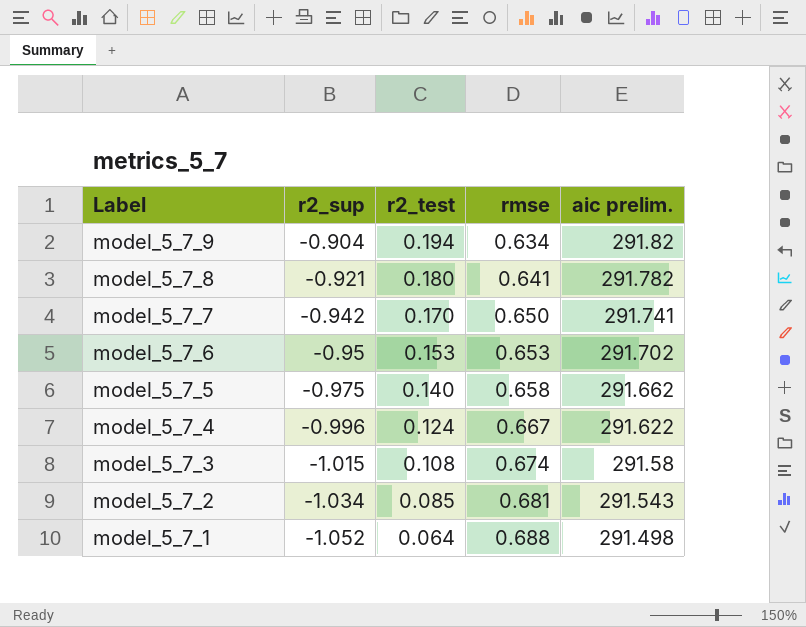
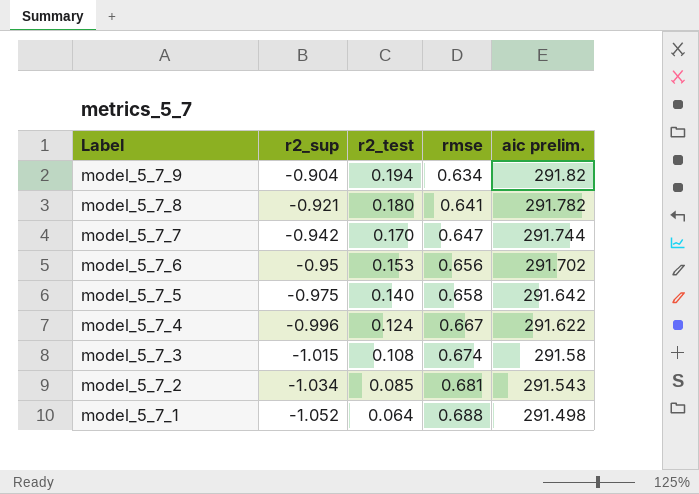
model_5_7_7 | rmse: 0.650 -> 0.647
model_5_7_7 | aic prelim.: 291.741 -> 291.744
model_5_7_6 | rmse: 0.653 -> 0.656
model_5_7_5 | aic prelim.: 291.662 -> 291.642

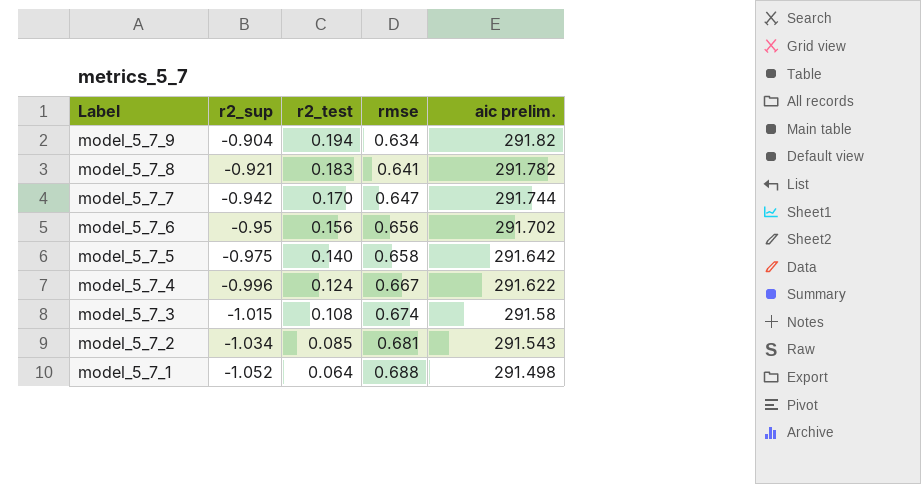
model_5_7_8 | r2_test: 0.180 -> 0.183
model_5_7_6 | r2_test: 0.153 -> 0.156

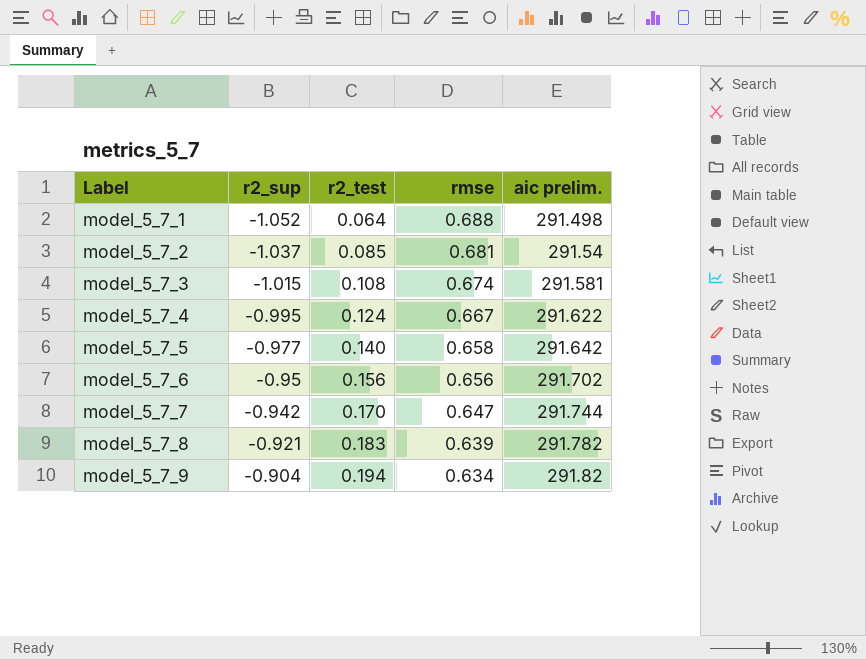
row order: Label descending -> Label ascending
model_5_7_2 | r2_sup: -1.034 -> -1.037
model_5_7_2 | aic prelim.: 291.543 -> 291.54
model_5_7_3 | aic prelim.: 291.58 -> 291.581
model_5_7_4 | r2_sup: -0.996 -> -0.995
model_5_7_5 | r2_sup: -0.975 -> -0.977
model_5_7_8 | rmse: 0.641 -> 0.639

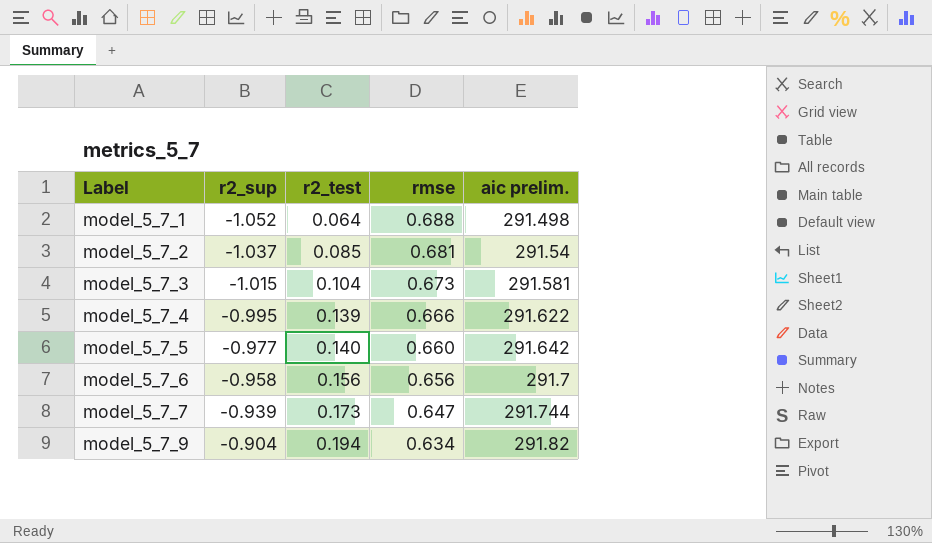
row model_5_7_8: -0.921 | 0.183 | 0.639 | 291.782 -> none
model_5_7_3 | r2_test: 0.108 -> 0.104
model_5_7_3 | rmse: 0.674 -> 0.673
model_5_7_4 | r2_test: 0.124 -> 0.139
model_5_7_4 | rmse: 0.667 -> 0.666
model_5_7_5 | rmse: 0.658 -> 0.660
model_5_7_6 | r2_sup: -0.95 -> -0.958
model_5_7_6 | aic prelim.: 291.702 -> 291.7
model_5_7_7 | r2_sup: -0.942 -> -0.939
model_5_7_7 | r2_test: 0.170 -> 0.173

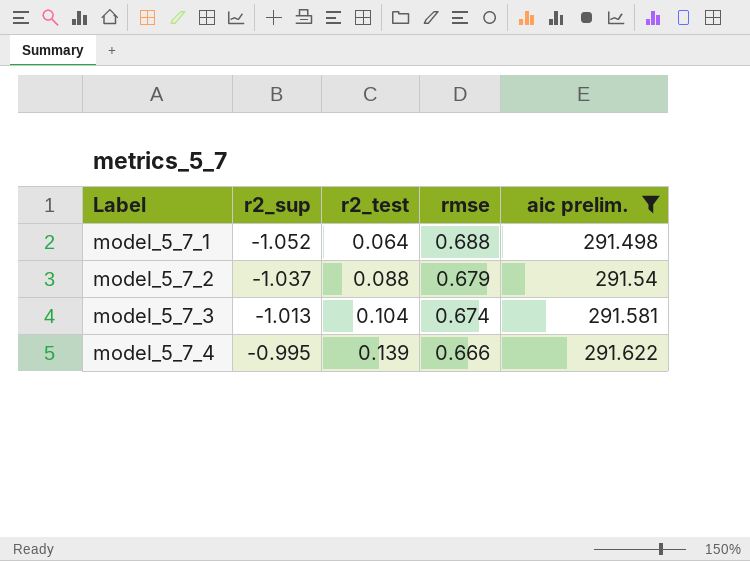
filter: none -> aic prelim. <= 291.622
model_5_7_2 | r2_test: 0.085 -> 0.088
model_5_7_2 | rmse: 0.681 -> 0.679
model_5_7_3 | r2_sup: -1.015 -> -1.013
model_5_7_3 | rmse: 0.673 -> 0.674

